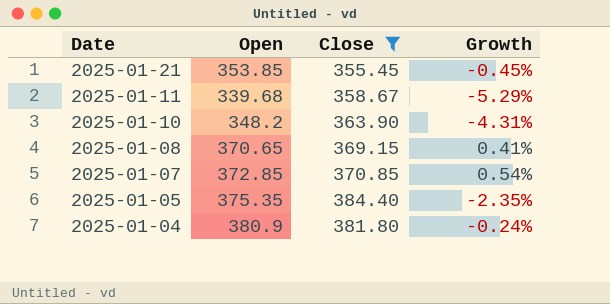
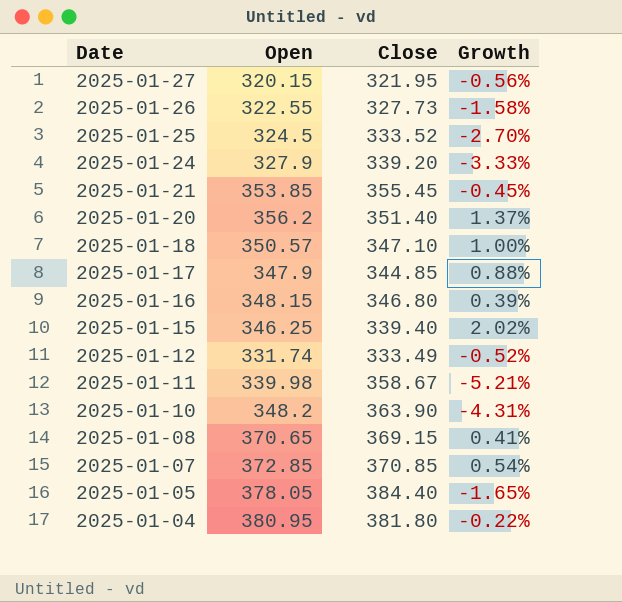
filter: Close >= 355.45 -> none
2025-01-11 | Open: 339.68 -> 339.98
2025-01-11 | Growth: -5.29% -> -5.21%
2025-01-05 | Open: 375.35 -> 378.05
2025-01-05 | Growth: -2.35% -> -1.65%
2025-01-04 | Open: 380.9 -> 380.95
2025-01-04 | Growth: -0.24% -> -0.22%

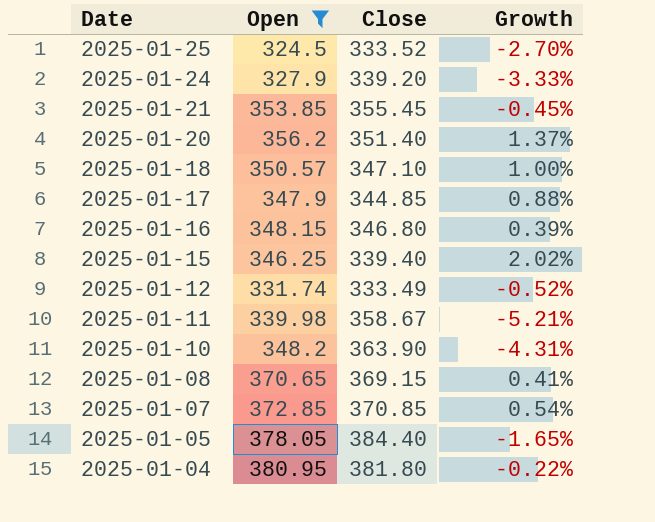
filter: none -> Open >= 324.5

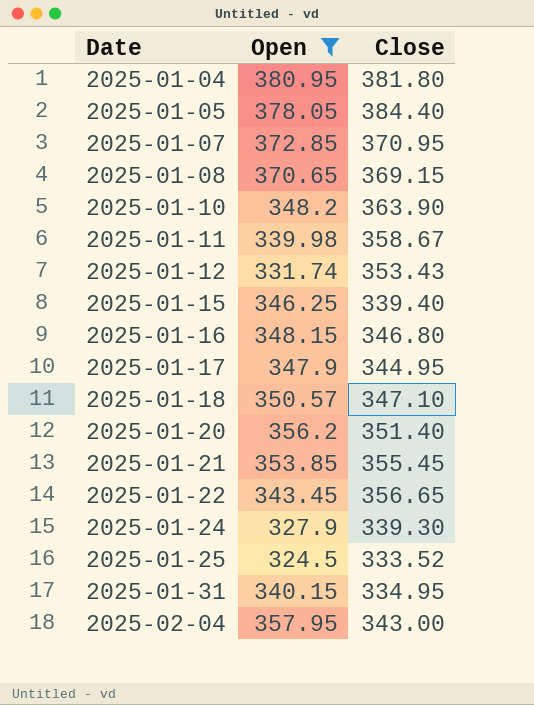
row order: Date descending -> Date ascending
column Growth | formula: ([Open] - [Close]) / [Close] -> none
2025-01-07 | Close: 370.85 -> 370.95
2025-01-12 | Close: 333.49 -> 353.43
2025-01-17 | Close: 344.85 -> 344.95
row 2025-01-22: none -> 343.45 | 356.65
2025-01-24 | Close: 339.20 -> 339.30
row 2025-01-31: none -> 340.15 | 334.95
row 2025-02-04: none -> 357.95 | 343.00

